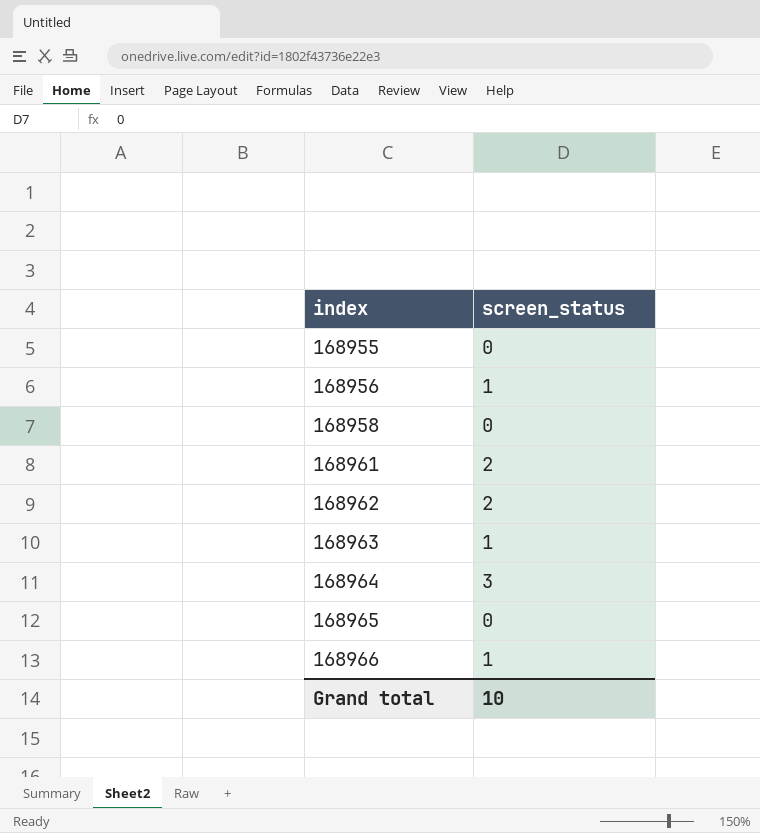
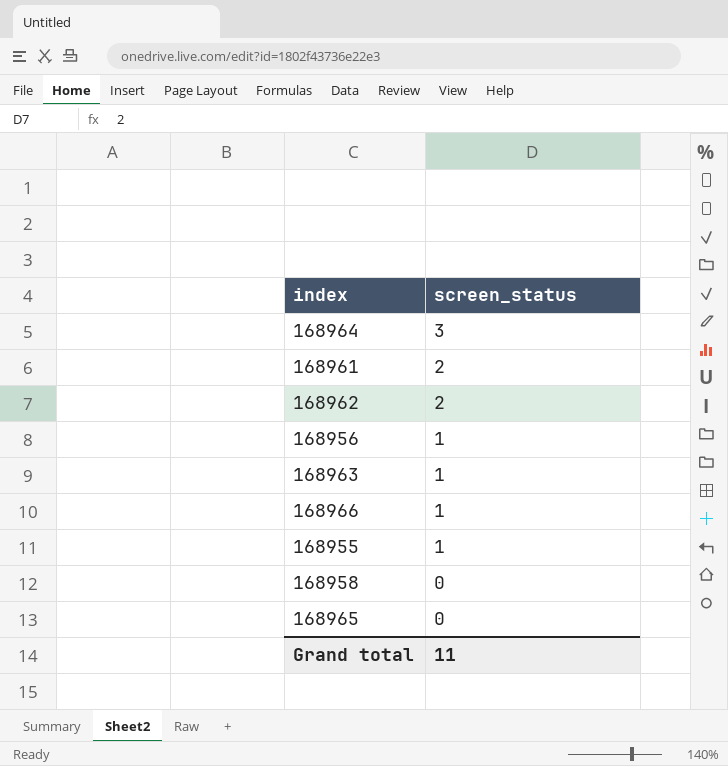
row order: index ascending -> screen_status descending
168955 | screen_status: 0 -> 1
Grand total | screen_status: 10 -> 11

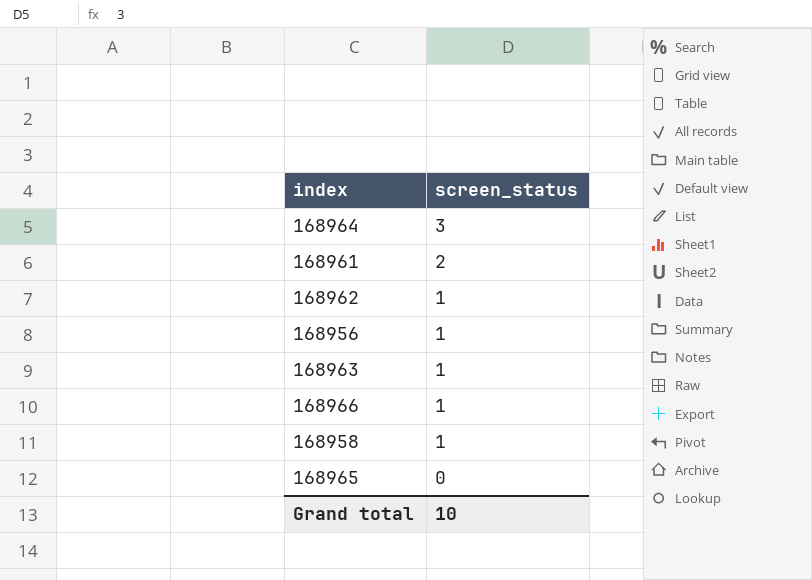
row 168955: 1 -> none
168962 | screen_status: 2 -> 1
168958 | screen_status: 0 -> 1
Grand total | screen_status: 11 -> 10

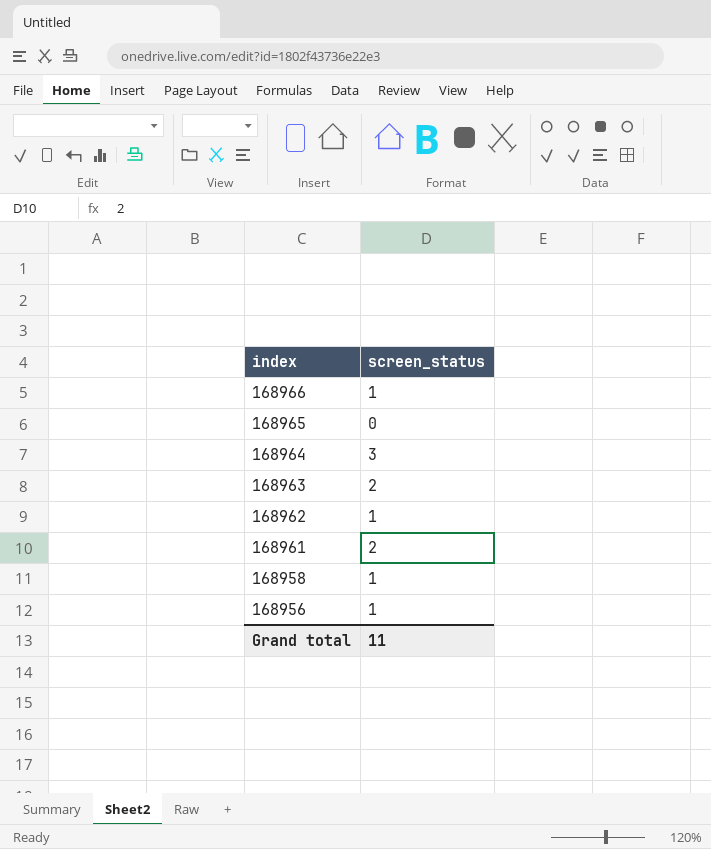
row order: screen_status descending -> index descending
168963 | screen_status: 1 -> 2
Grand total | screen_status: 10 -> 11

